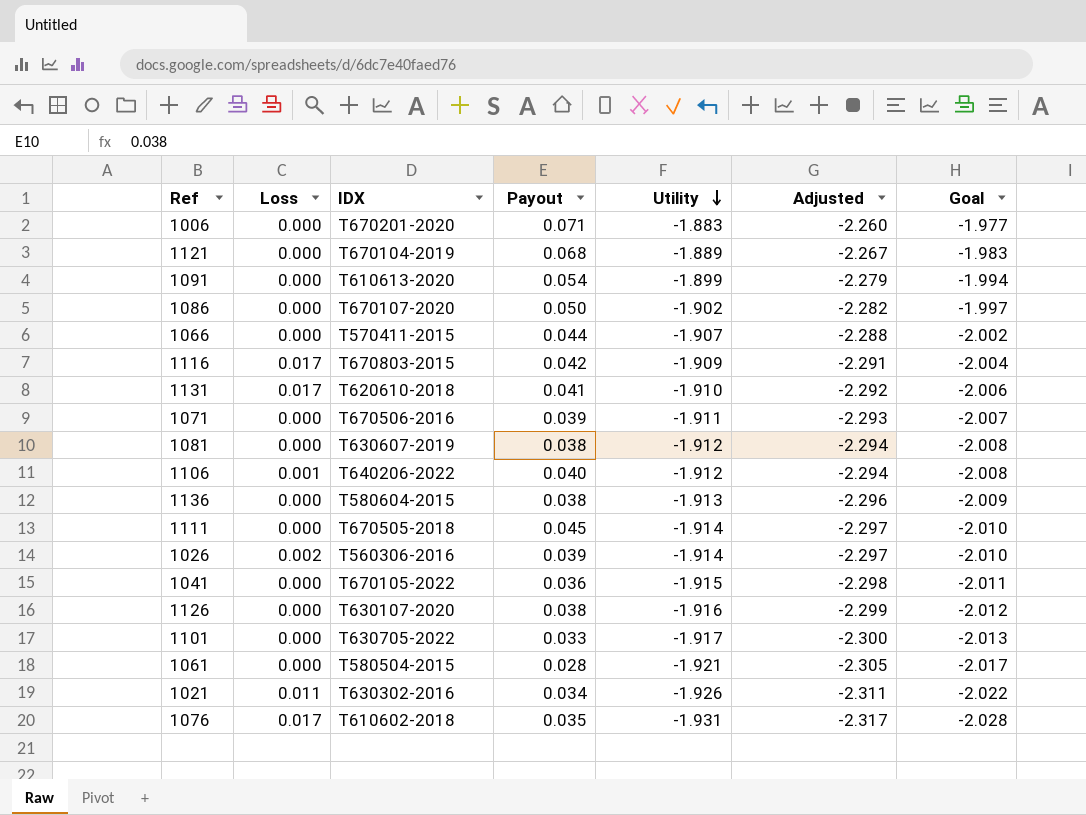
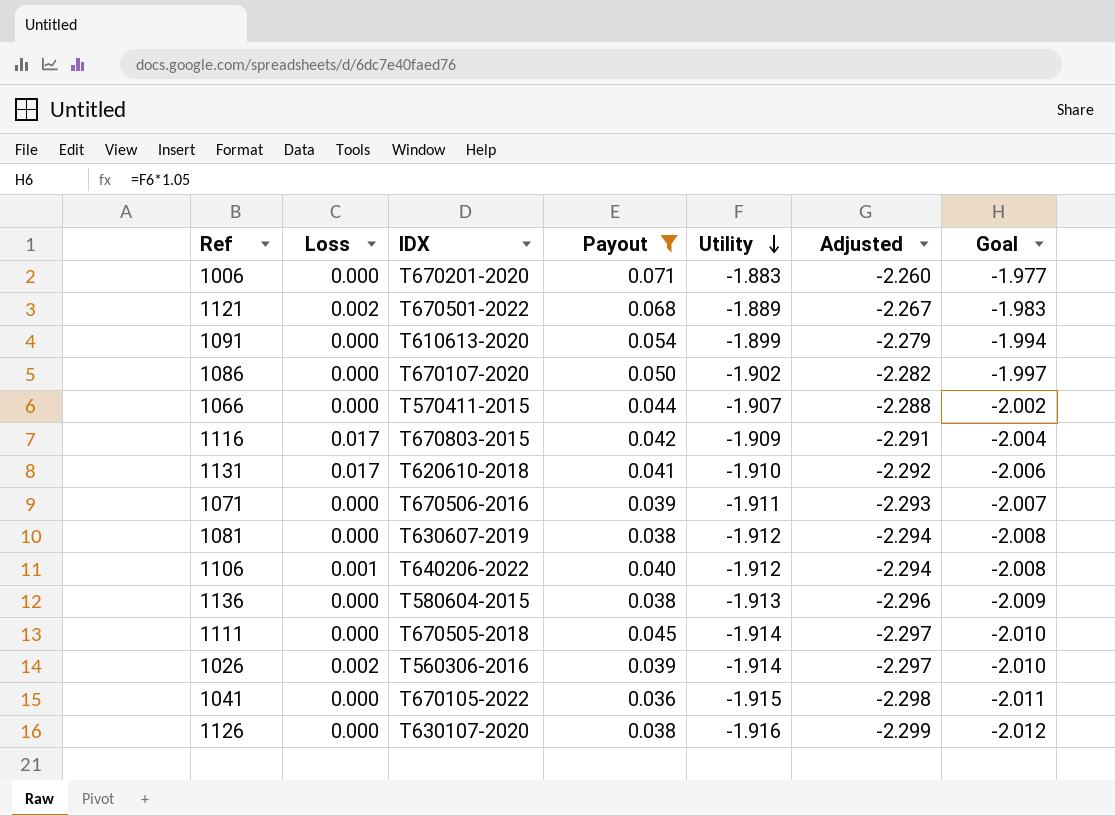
filter: none -> Payout >= 0.036
1121 | Loss: 0.000 -> 0.002
1121 | IDX: T670104-2019 -> T670501-2022

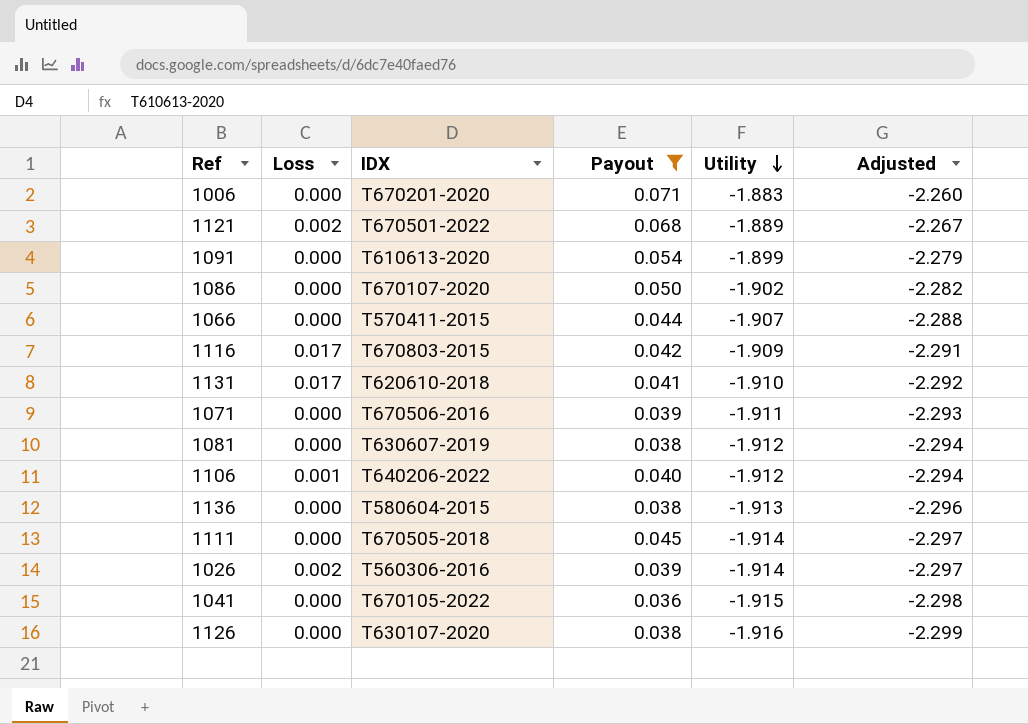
column Goal | formula: [Utility] * 1.05 -> none

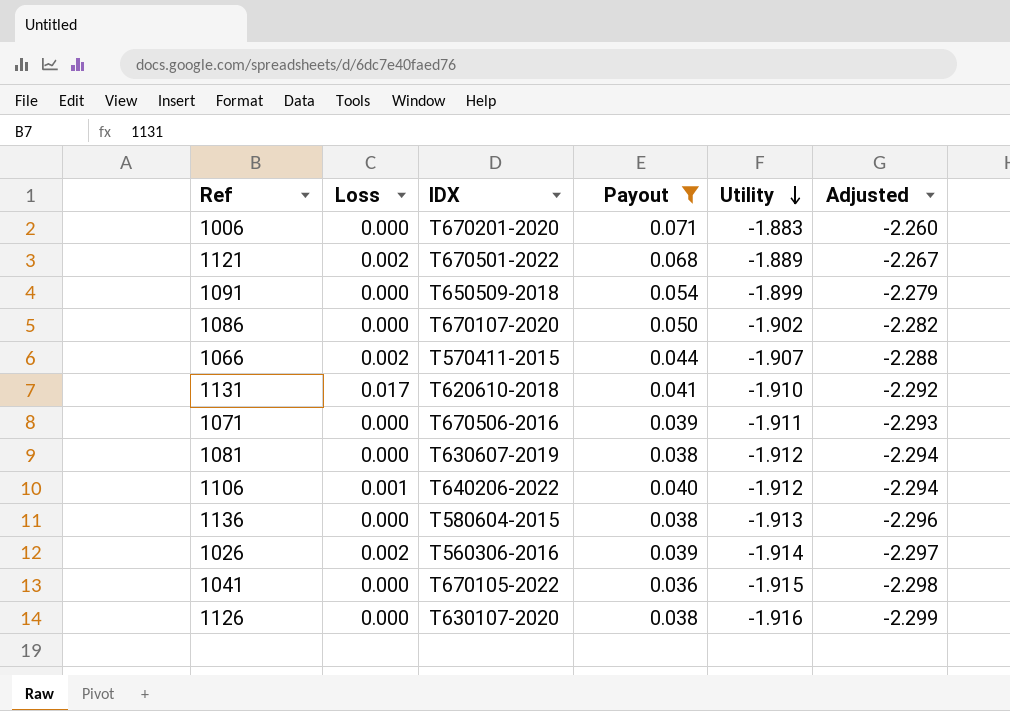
row 1116: 0.017 | T670803-2015 | 0.042 | -1.909 | -2.291 -> none
row 1111: 0.000 | T670505-2018 | 0.045 | -1.914 | -2.297 -> none
1091 | IDX: T610613-2020 -> T650509-2018
1066 | Loss: 0.000 -> 0.002

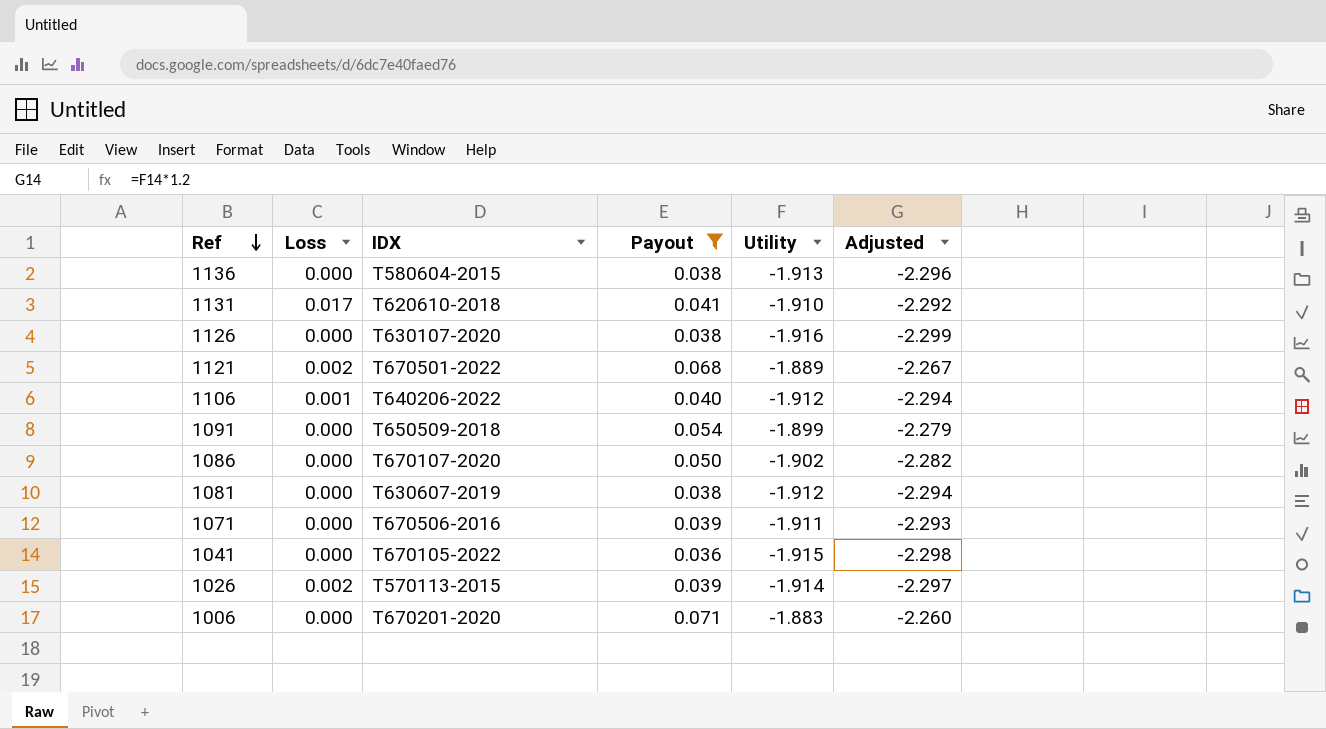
row order: Utility descending -> Ref descending
row 1066: 0.002 | T570411-2015 | 0.044 | -1.907 | -2.288 -> none
1026 | IDX: T560306-2016 -> T570113-2015

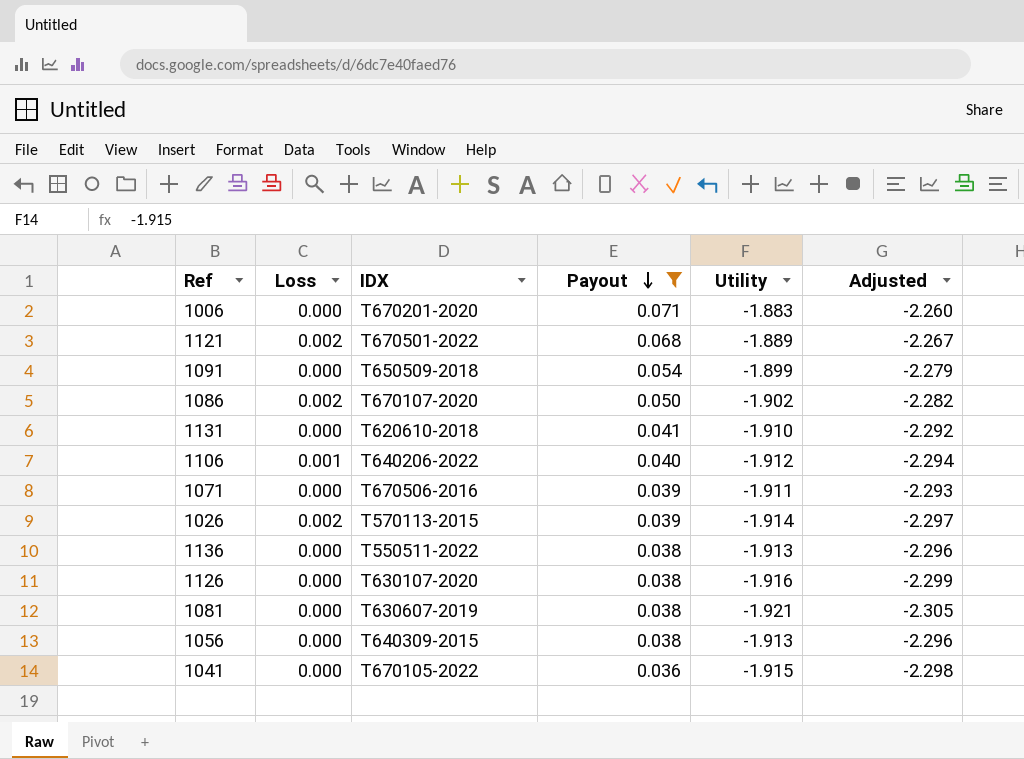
row order: Ref descending -> Payout descending
1086 | Loss: 0.000 -> 0.002
1131 | Loss: 0.017 -> 0.000
1136 | IDX: T580604-2015 -> T550511-2022
1081 | Utility: -1.912 -> -1.921
1081 | Adjusted: -2.294 -> -2.305
row 1056: none -> 0.000 | T640309-2015 | 0.038 | -1.913 | -2.296

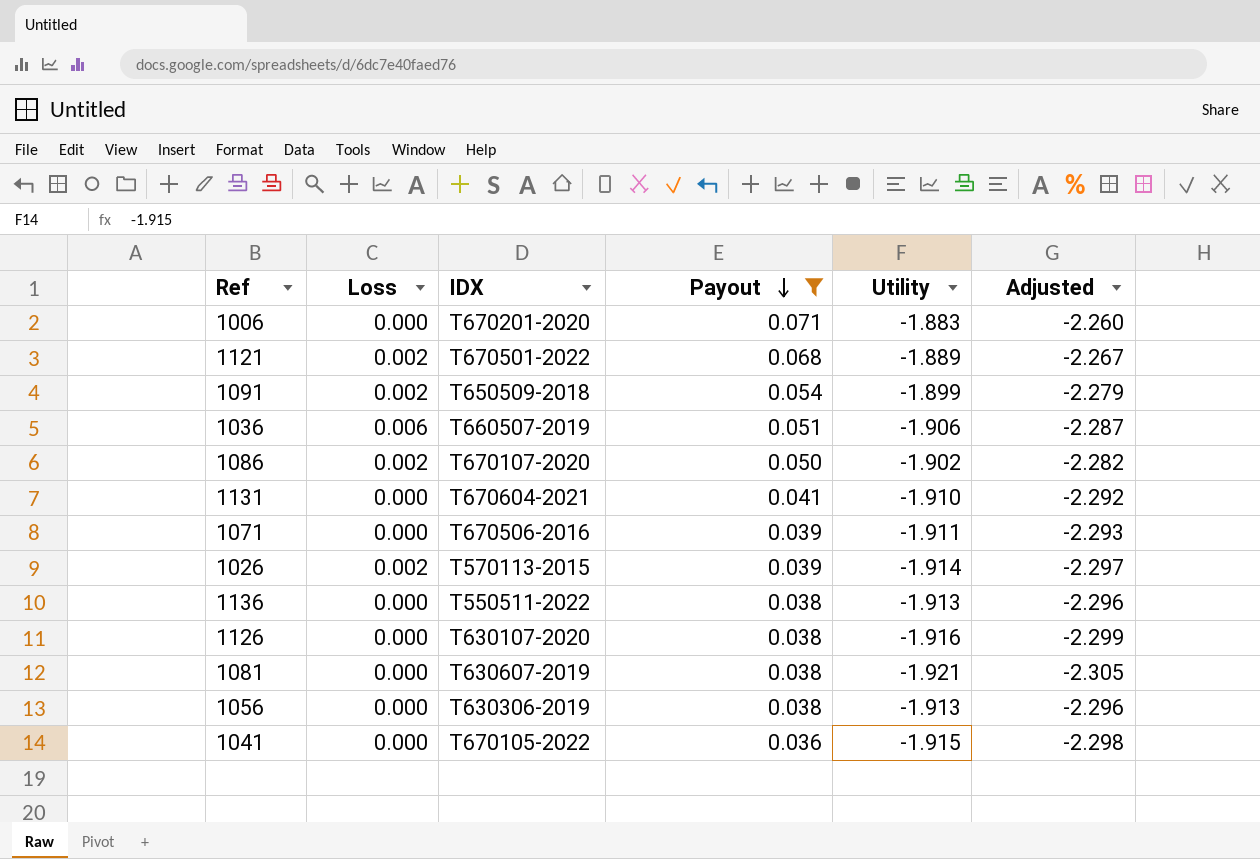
row 1106: 0.001 | T640206-2022 | 0.040 | -1.912 | -2.294 -> none
1091 | Loss: 0.000 -> 0.002
row 1036: none -> 0.006 | T660507-2019 | 0.051 | -1.906 | -2.287
1131 | IDX: T620610-2018 -> T670604-2021
1056 | IDX: T640309-2015 -> T630306-2019

